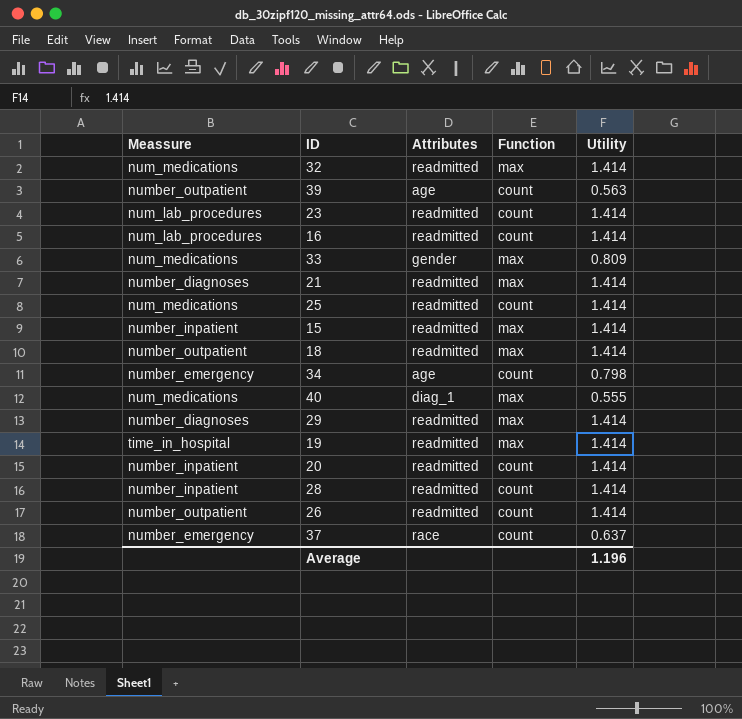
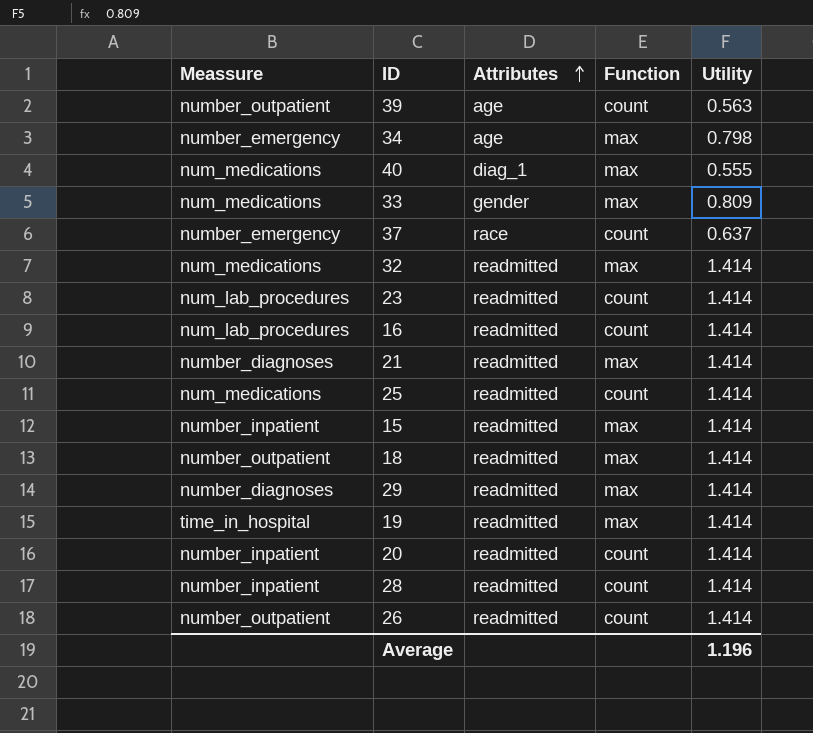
row order: none -> Attributes ascending
34 | Function: count -> max

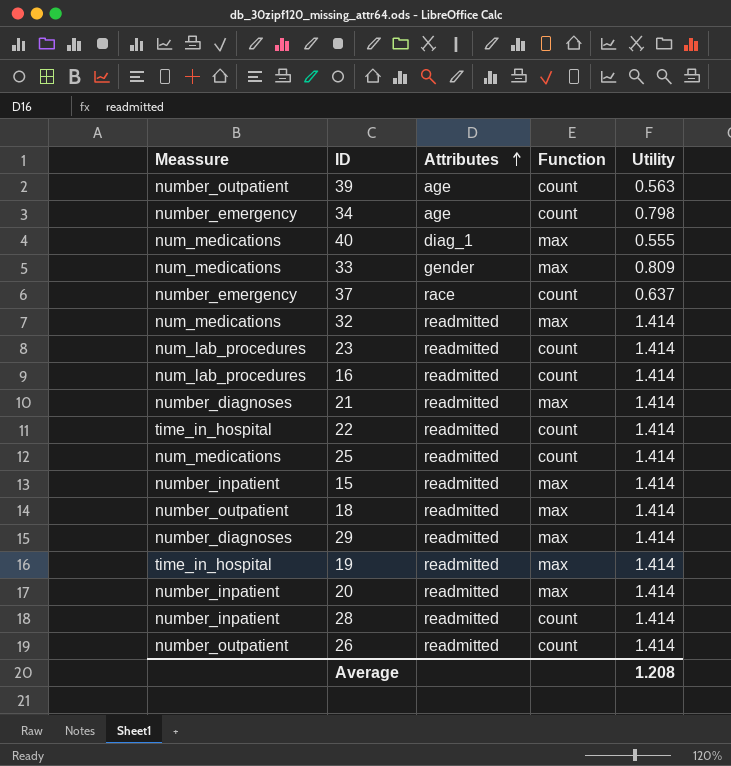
34 | Function: max -> count
row 22: none -> time_in_hospital | readmitted | count | 1.414
20 | Function: count -> max
Average | Utility: 1.196 -> 1.208

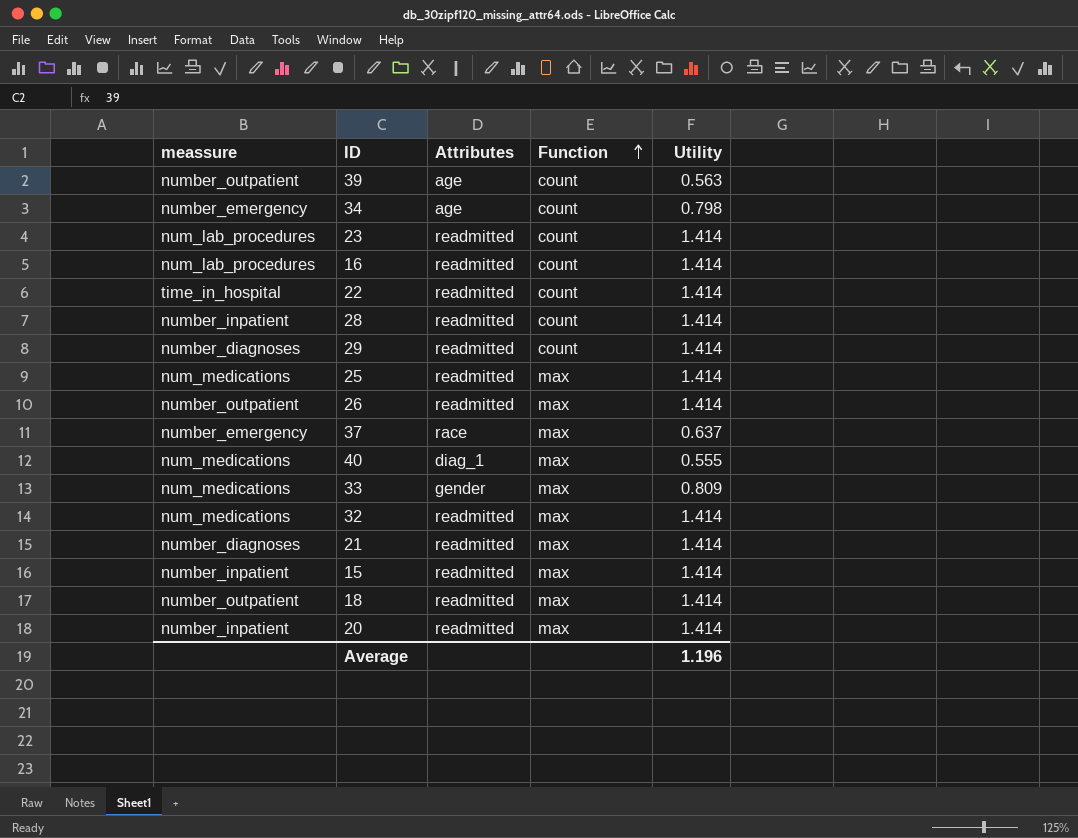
row order: Attributes ascending -> Function ascending
column name: Meassure -> meassure
row 19: time_in_hospital | readmitted | max | 1.414 -> none
29 | Function: max -> count
25 | Function: count -> max
26 | Function: count -> max
37 | Function: count -> max
Average | Utility: 1.208 -> 1.196

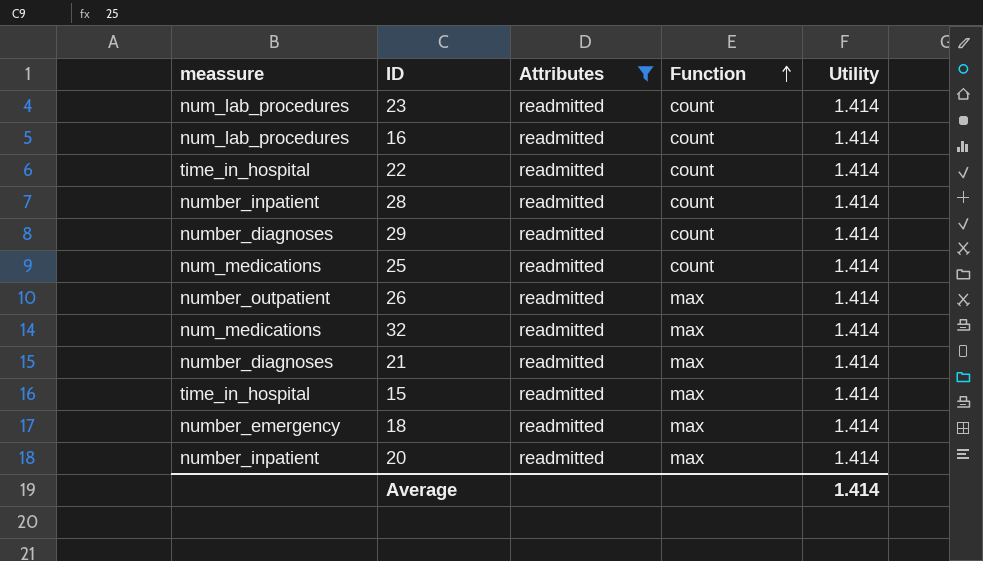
filter: none -> Attributes = readmitted
25 | Function: max -> count
15 | meassure: number_inpatient -> time_in_hospital
18 | meassure: number_outpatient -> number_emergency
Average | Utility: 1.196 -> 1.414

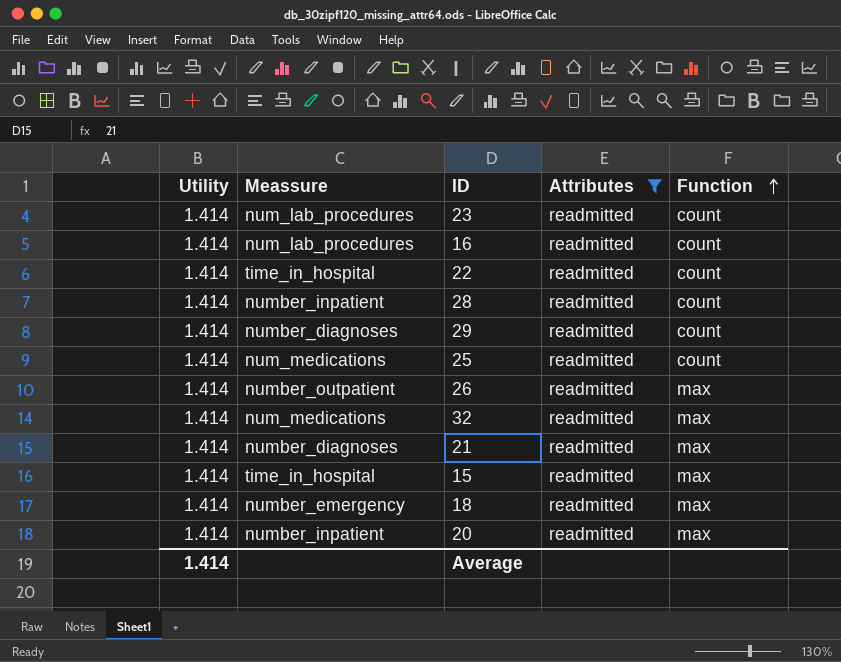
column Utility | position: 5 -> 1
column name: meassure -> Meassure

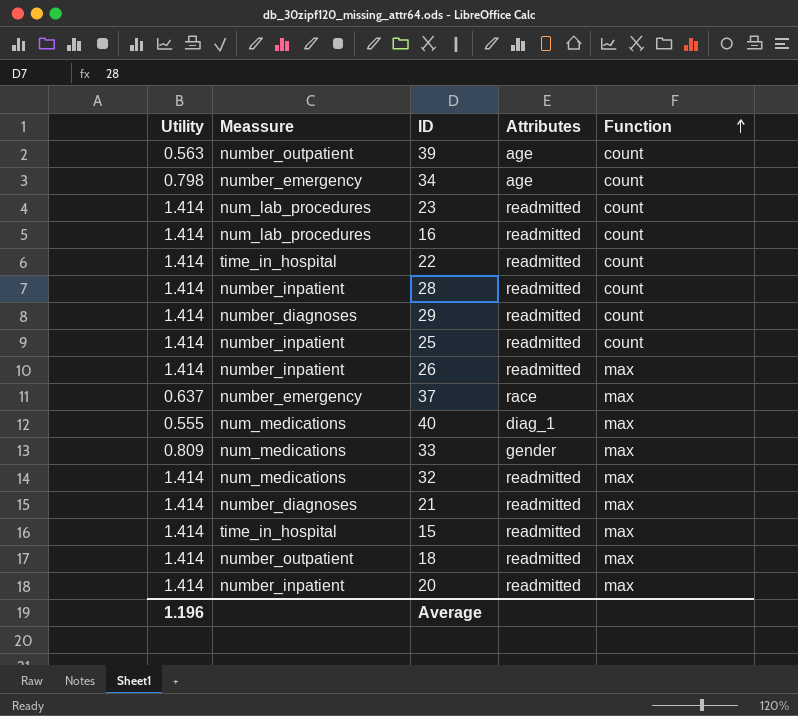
filter: Attributes = readmitted -> none
25 | Meassure: num_medications -> number_inpatient
26 | Meassure: number_outpatient -> number_inpatient
18 | Meassure: number_emergency -> number_outpatient
Average | Utility: 1.414 -> 1.196

